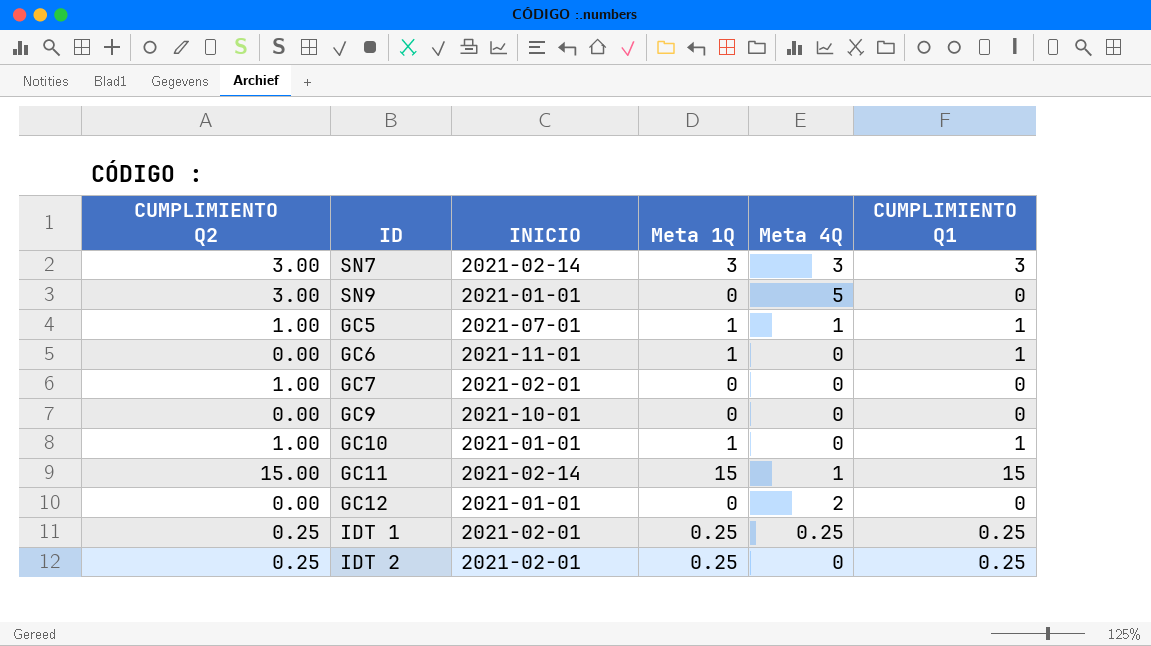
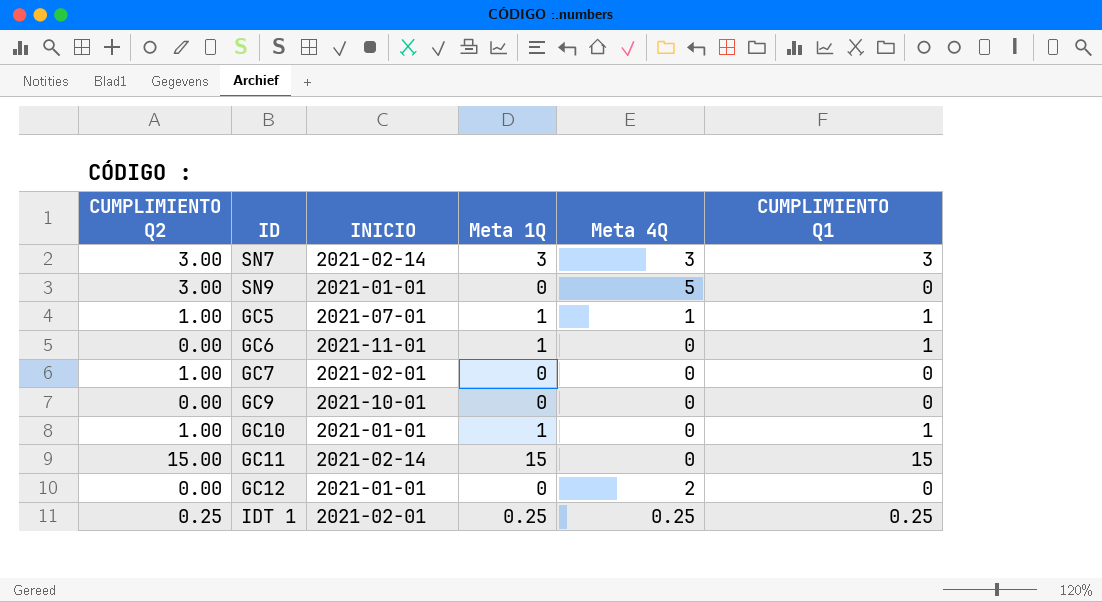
row IDT 2: 0.25 | 2021-02-01 | 0.25 | 0 | 0.25 -> none
GC11 | Meta 4Q: 1 -> 0

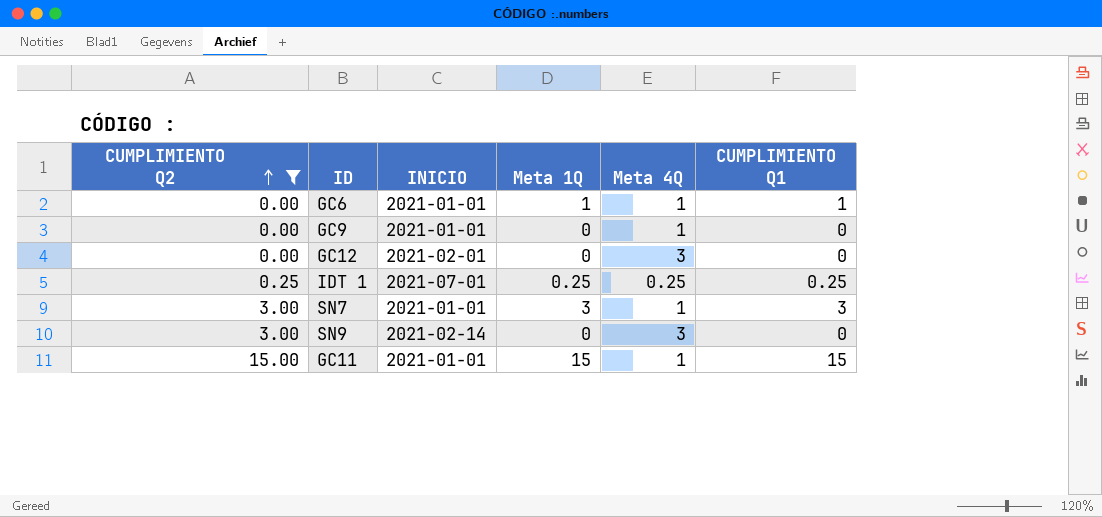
filter: none -> CUMPLIMIENTO Q2 != 1.00
row order: none -> CUMPLIMIENTO Q2 ascending
GC6 | INICIO: 2021-11-01 -> 2021-01-01
GC6 | Meta 4Q: 0 -> 1
GC9 | INICIO: 2021-10-01 -> 2021-01-01
GC9 | Meta 4Q: 0 -> 1
GC12 | INICIO: 2021-01-01 -> 2021-02-01
GC12 | Meta 4Q: 2 -> 3
IDT 1 | INICIO: 2021-02-01 -> 2021-07-01
SN7 | INICIO: 2021-02-14 -> 2021-01-01
SN7 | Meta 4Q: 3 -> 1
SN9 | INICIO: 2021-01-01 -> 2021-02-14
SN9 | Meta 4Q: 5 -> 3
GC11 | INICIO: 2021-02-14 -> 2021-01-01
GC11 | Meta 4Q: 0 -> 1

